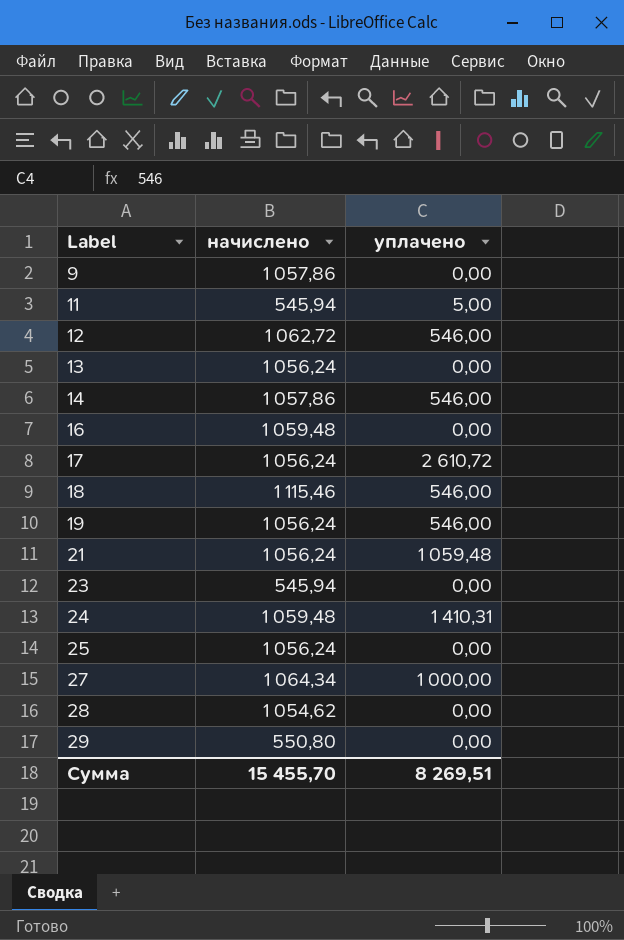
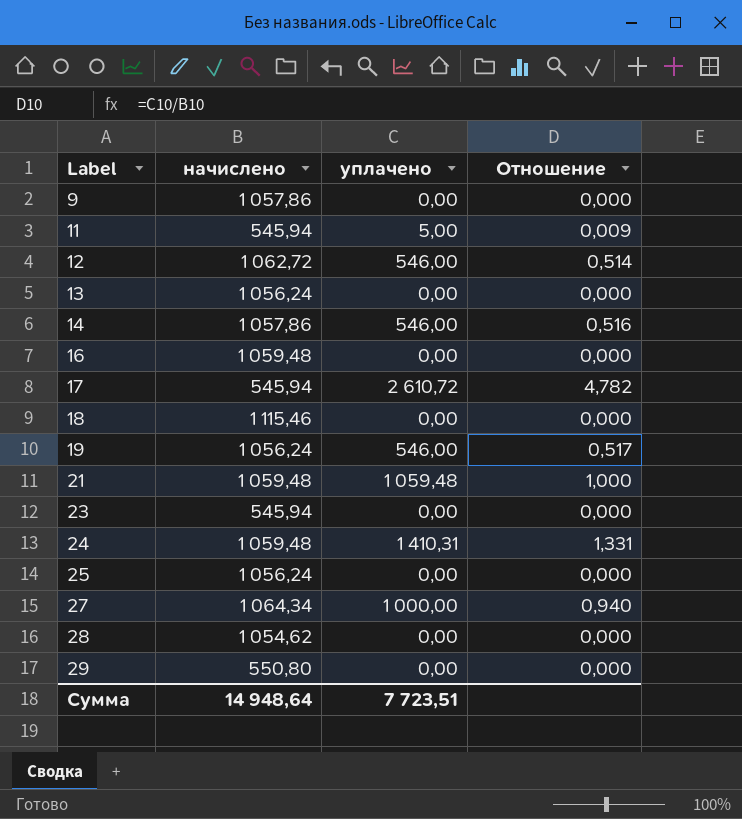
column Отношение | formula: none -> [уплачено] / [начислено]
17 | начислено: 1 056,24 -> 545,94
18 | уплачено: 546,00 -> 0,00
21 | начислено: 1 056,24 -> 1 059,48
Сумма | начислено: 15 455,70 -> 14 948,64
Сумма | уплачено: 8 269,51 -> 7 723,51

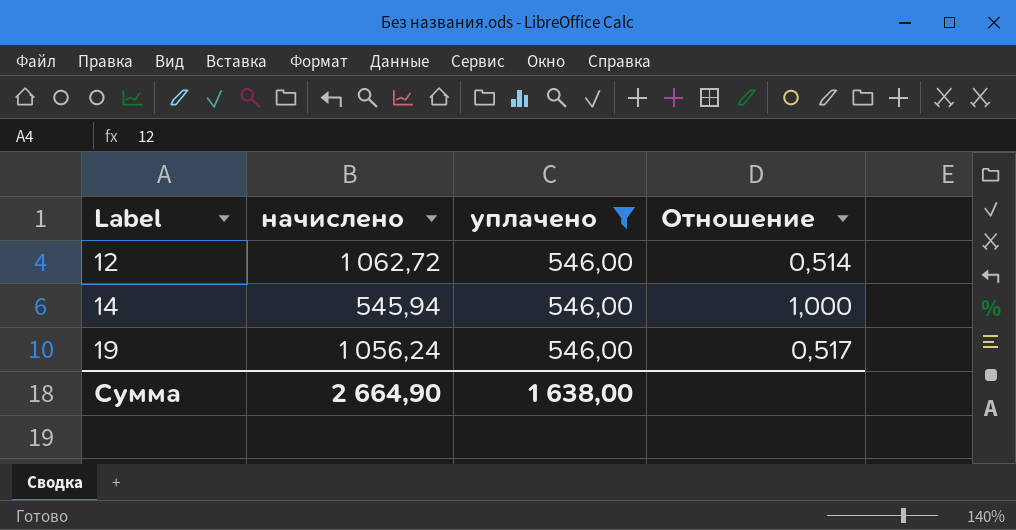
filter: none -> уплачено = 546,00
14 | начислено: 1 057,86 -> 545,94
14 | Отношение: 0,516 -> 1,000
Сумма | начислено: 14 948,64 -> 2 664,90
Сумма | уплачено: 7 723,51 -> 1 638,00

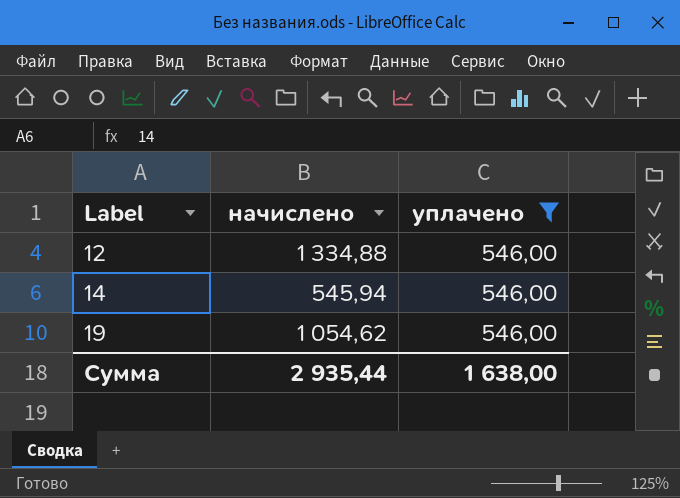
column Отношение | formula: [уплачено] / [начислено] -> none
12 | начислено: 1 062,72 -> 1 334,88
19 | начислено: 1 056,24 -> 1 054,62
Сумма | начислено: 2 664,90 -> 2 935,44

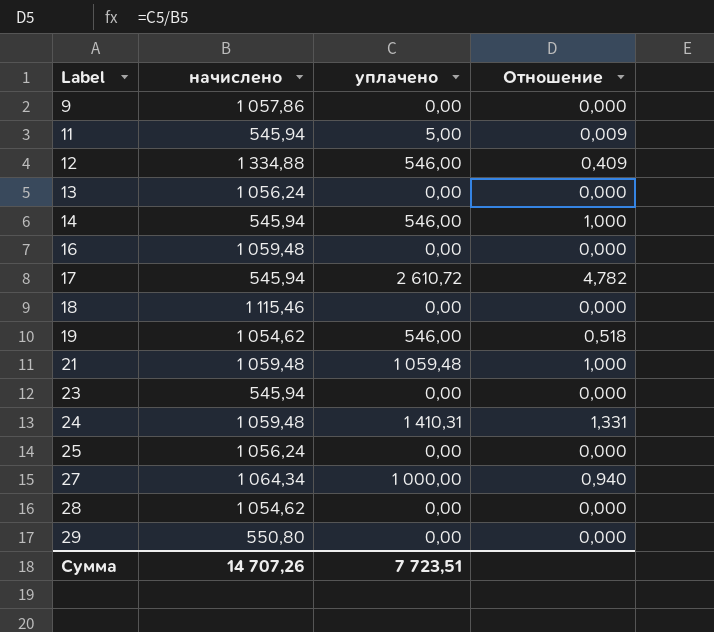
filter: уплачено = 546,00 -> none
column Отношение | formula: none -> [уплачено] / [начислено]
Сумма | начислено: 2 935,44 -> 14 707,26
Сумма | уплачено: 1 638,00 -> 7 723,51

